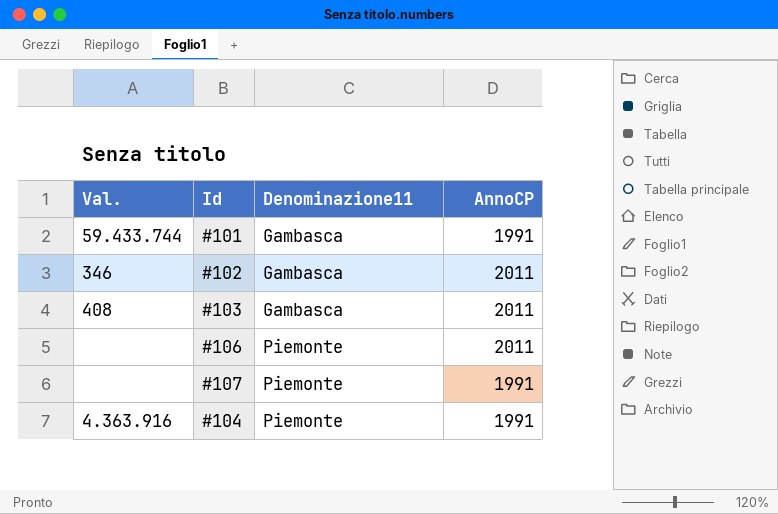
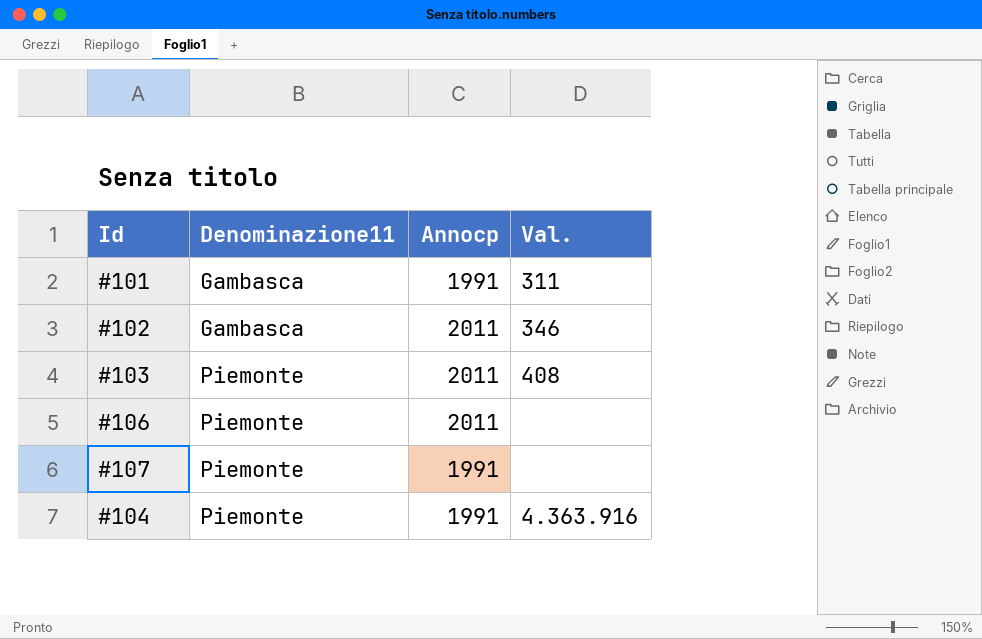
column name: AnnoCP -> Annocp
column Val. | position: 1 -> 4
#101 | Val.: 59.433.744 -> 311
#103 | Denominazione11: Gambasca -> Piemonte

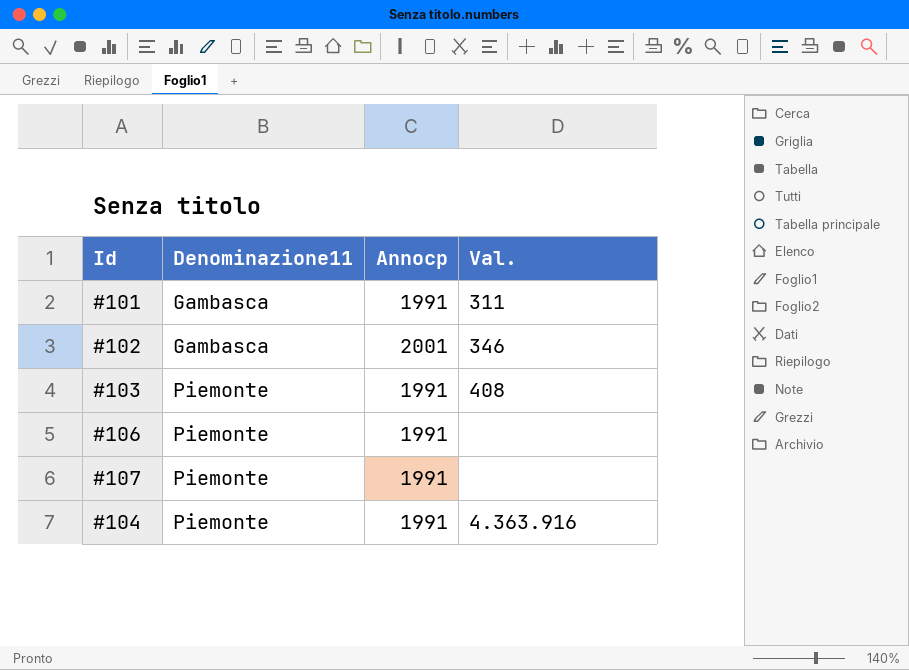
#102 | Annocp: 2011 -> 2001
#103 | Annocp: 2011 -> 1991
#106 | Annocp: 2011 -> 1991

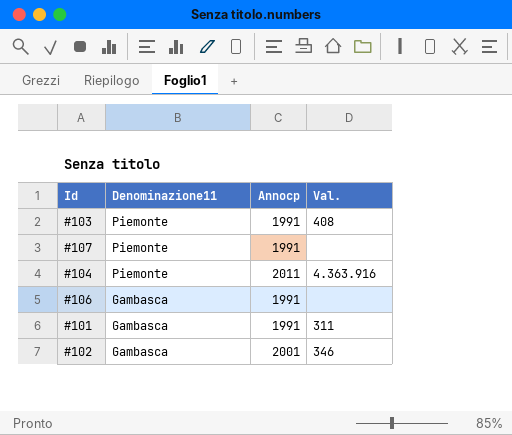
row order: Denominazione11 ascending -> Denominazione11 descending
#104 | Annocp: 1991 -> 2011
#106 | Denominazione11: Piemonte -> Gambasca

